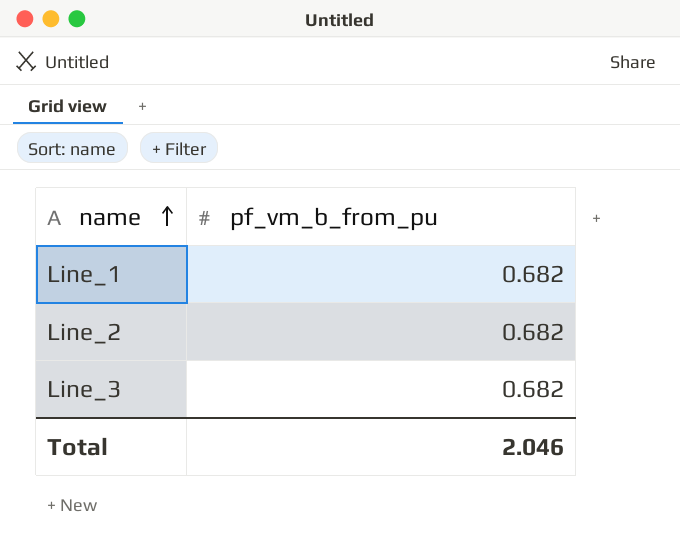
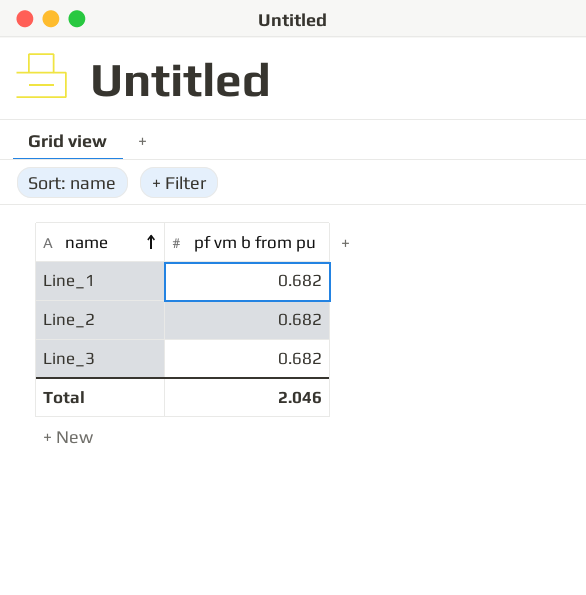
column name: pf_vm_b_from_pu -> pf vm b from pu

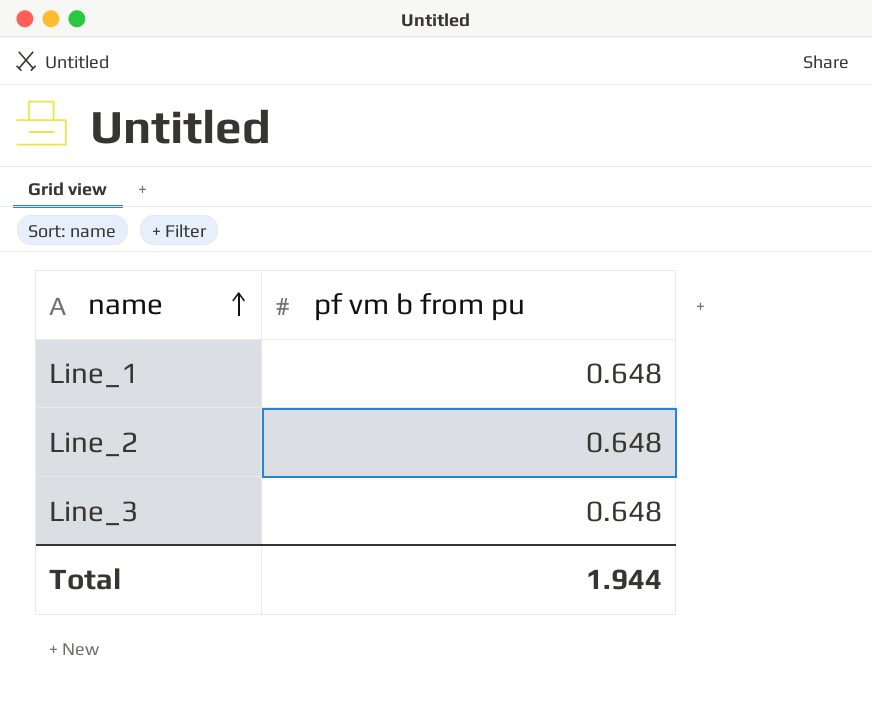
Line_1 | pf vm b from pu: 0.682 -> 0.648
Line_2 | pf vm b from pu: 0.682 -> 0.648
Line_3 | pf vm b from pu: 0.682 -> 0.648
Total | pf vm b from pu: 2.046 -> 1.944

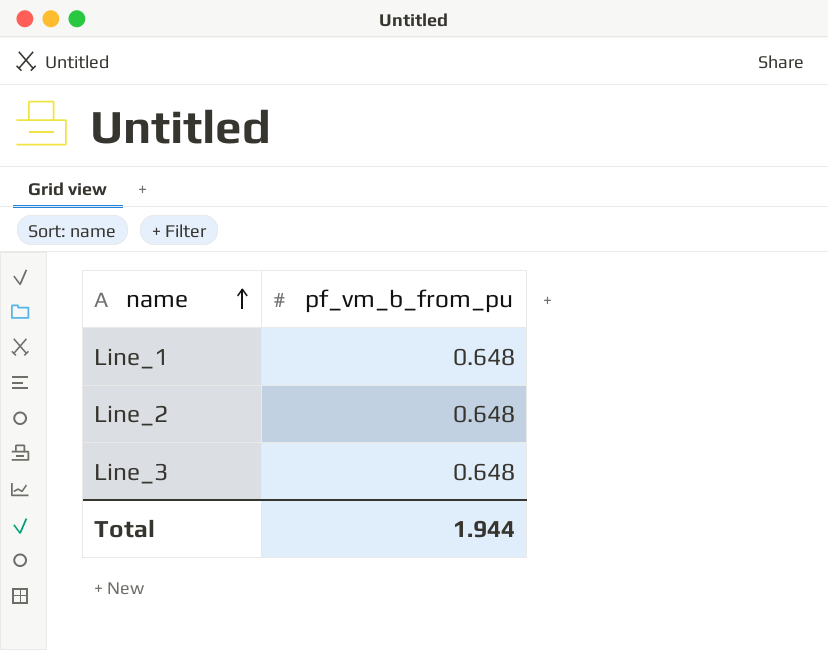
column name: pf vm b from pu -> pf_vm_b_from_pu

